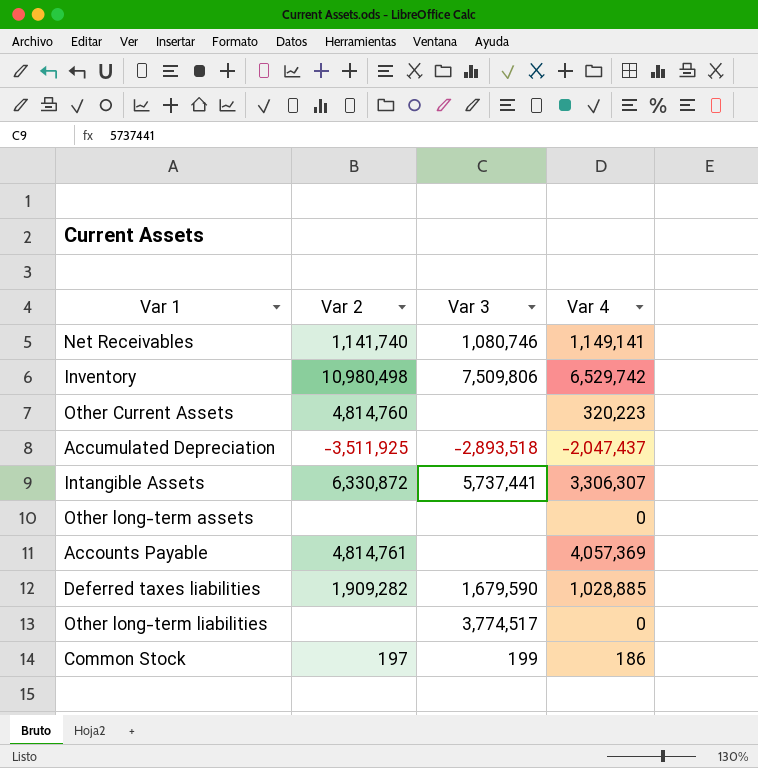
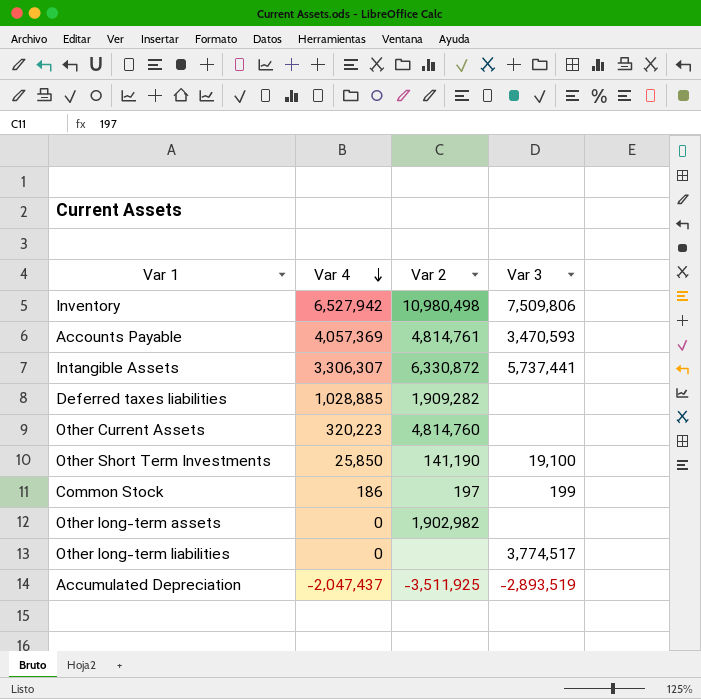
row order: none -> Var 4 descending
column Var 4 | position: 4 -> 2
row Net Receivables: 1,141,740 | 1,080,746 | 1,149,141 -> none
Inventory | Var 4: 6,529,742 -> 6,527,942
Accounts Payable | Var 3: none -> 3,470,593
Deferred taxes liabilities | Var 3: 1,679,590 -> none
row Other Short Term Investments: none -> 25,850 | 141,190 | 19,100
Other long-term assets | Var 2: none -> 1,902,982
Accumulated Depreciation | Var 3: -2,893,518 -> -2,893,519

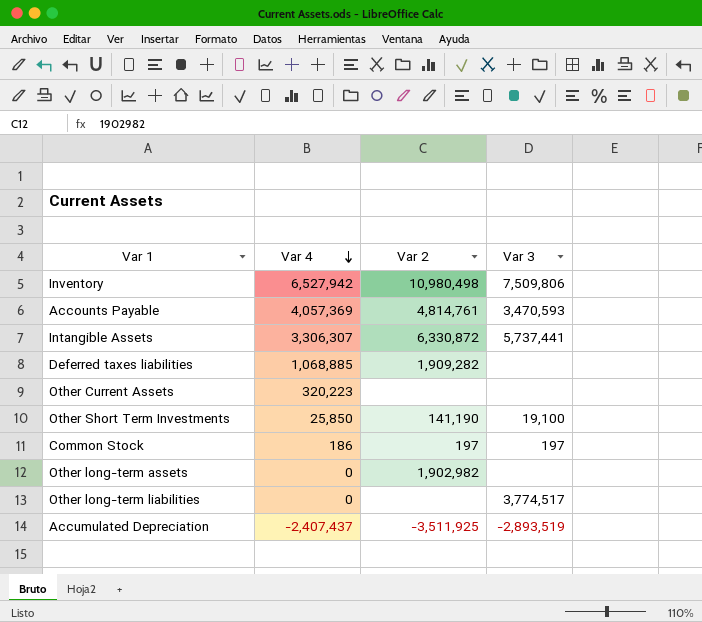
Deferred taxes liabilities | Var 4: 1,028,885 -> 1,068,885
Other Current Assets | Var 2: 4,814,760 -> none
Common Stock | Var 3: 199 -> 197
Accumulated Depreciation | Var 4: -2,047,437 -> -2,407,437

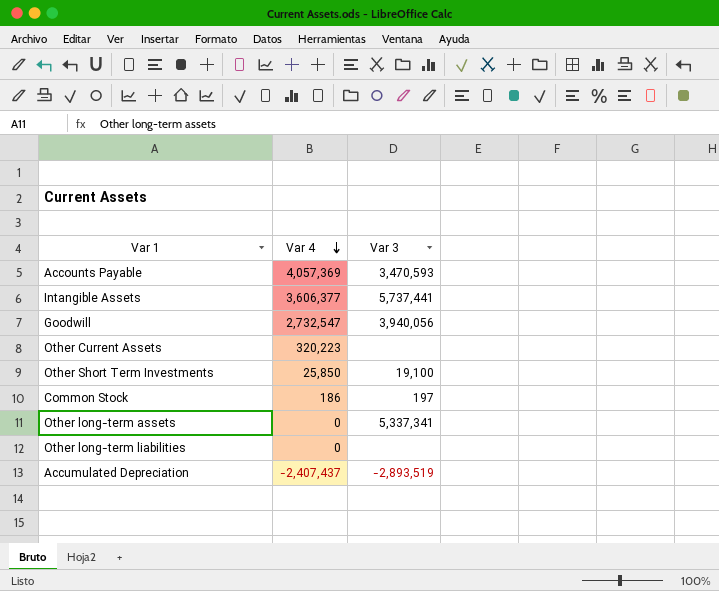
column Var 2 | position: 3 -> none
row Inventory: 6,527,942 | 10,980,498 | 7,509,806 -> none
row Deferred taxes liabilities: 1,068,885 | 1,909,282 | none -> none
Intangible Assets | Var 4: 3,306,307 -> 3,606,377
row Goodwill: none -> 2,732,547 | 3,940,056
Other long-term assets | Var 3: none -> 5,337,341
Other long-term liabilities | Var 3: 3,774,517 -> none

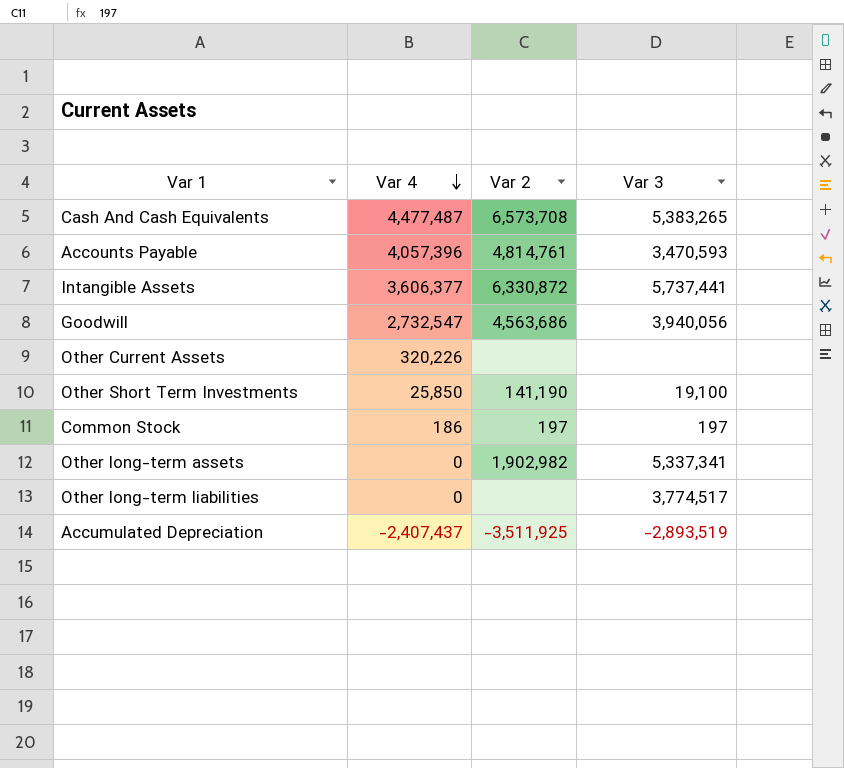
column Var 2 | position: none -> 3
row Cash And Cash Equivalents: none -> 4,477,487 | 6,573,708 | 5,383,265
Accounts Payable | Var 4: 4,057,369 -> 4,057,396
Other Current Assets | Var 4: 320,223 -> 320,226
Other long-term liabilities | Var 3: none -> 3,774,517

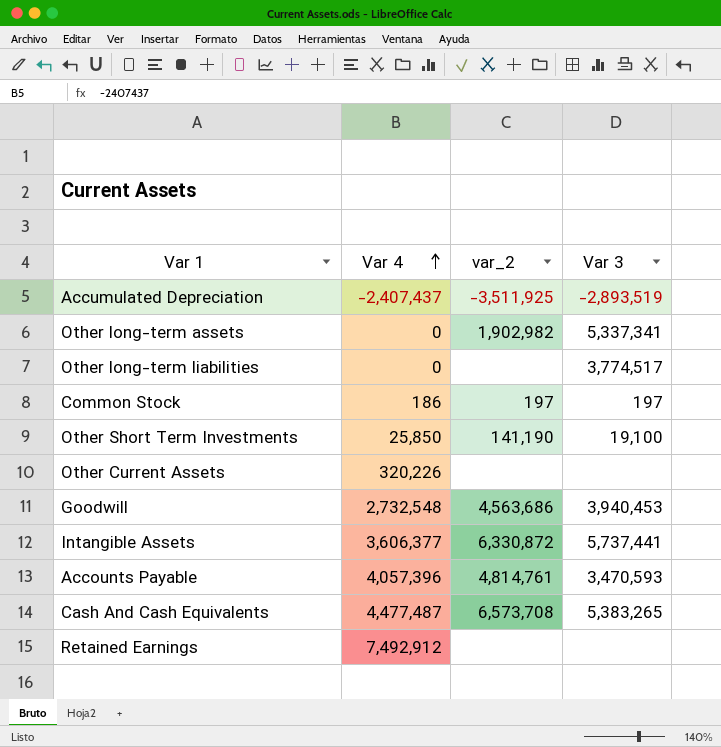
row order: Var 4 descending -> Var 4 ascending
column name: Var 2 -> var_2
Goodwill | Var 4: 2,732,547 -> 2,732,548
Goodwill | Var 3: 3,940,056 -> 3,940,453
row Retained Earnings: none -> 7,492,912 | none | none

